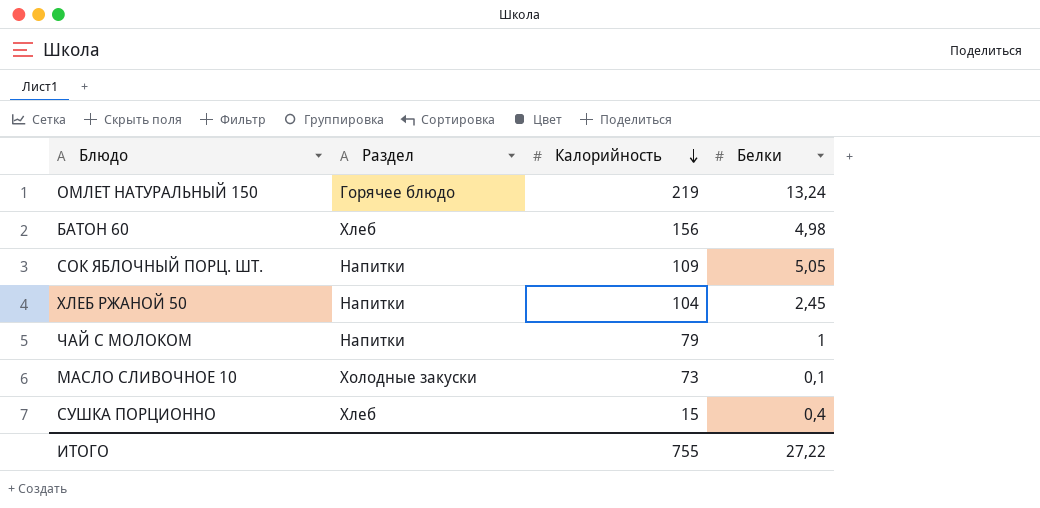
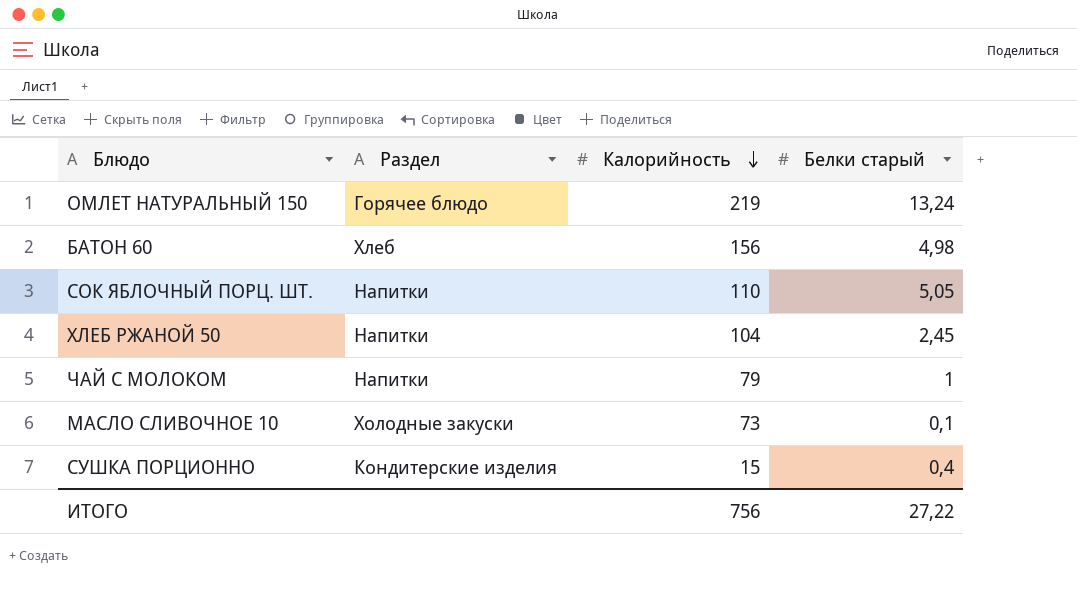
column name: Белки -> Белки старый
СОК ЯБЛОЧНЫЙ ПОРЦ. ШТ. | Калорийность: 109 -> 110
СУШКА ПОРЦИОННО | Раздел: Хлеб -> Кондитерские изделия
ИТОГО | Калорийность: 755 -> 756

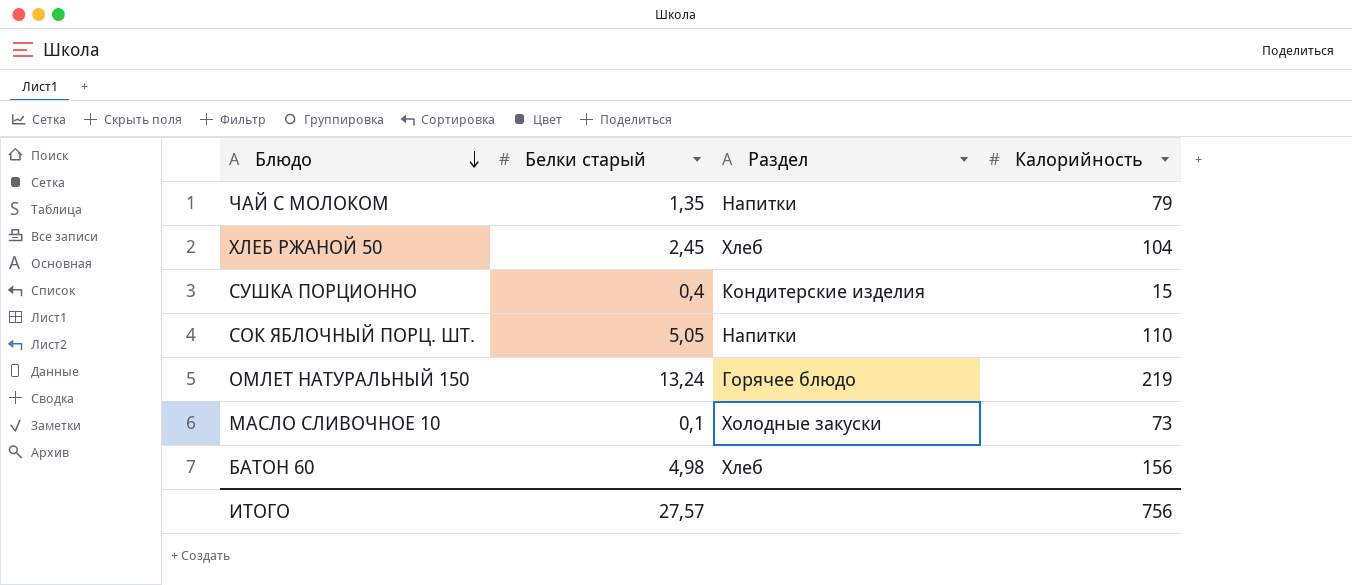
row order: Калорийность descending -> Блюдо descending
column Белки старый | position: 4 -> 2
ЧАЙ С МОЛОКОМ | Белки старый: 1 -> 1,35
ХЛЕБ РЖАНОЙ 50 | Раздел: Напитки -> Хлеб
ИТОГО | Белки старый: 27,22 -> 27,57

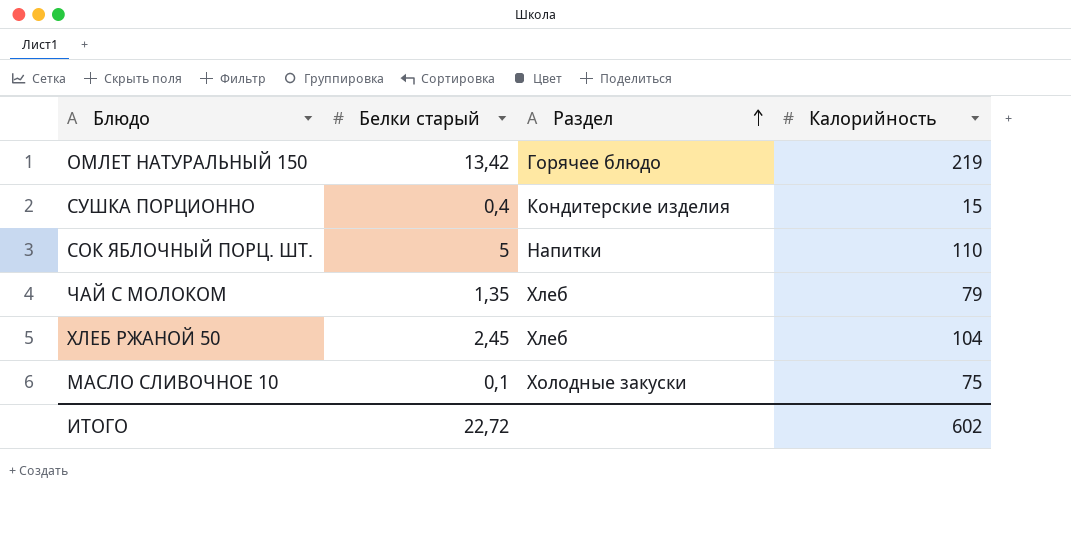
row order: Блюдо descending -> Раздел ascending
row БАТОН 60: 4,98 | Хлеб | 156 -> none
ОМЛЕТ НАТУРАЛЬНЫЙ 150 | Белки старый: 13,24 -> 13,42
СОК ЯБЛОЧНЫЙ ПОРЦ. ШТ. | Белки старый: 5,05 -> 5
ЧАЙ С МОЛОКОМ | Раздел: Напитки -> Хлеб
МАСЛО СЛИВОЧНОЕ 10 | Калорийность: 73 -> 75
ИТОГО | Белки старый: 27,57 -> 22,72
ИТОГО | Калорийность: 756 -> 602

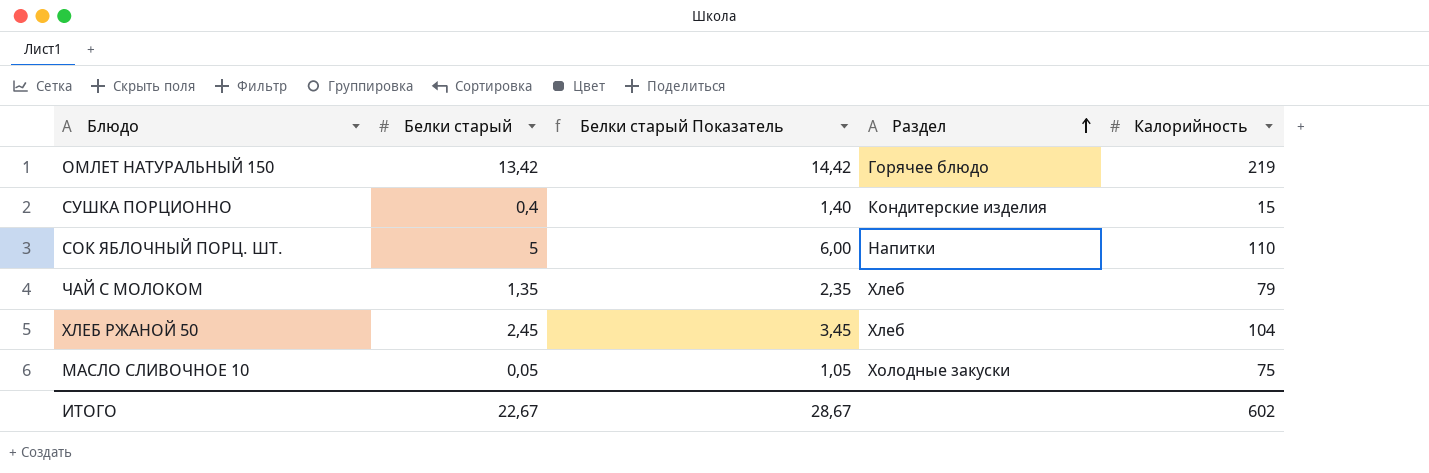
column Белки старый Показатель | formula: none -> [Белки старый] + 1
МАСЛО СЛИВОЧНОЕ 10 | Белки старый: 0,1 -> 0,05
ИТОГО | Белки старый: 22,72 -> 22,67

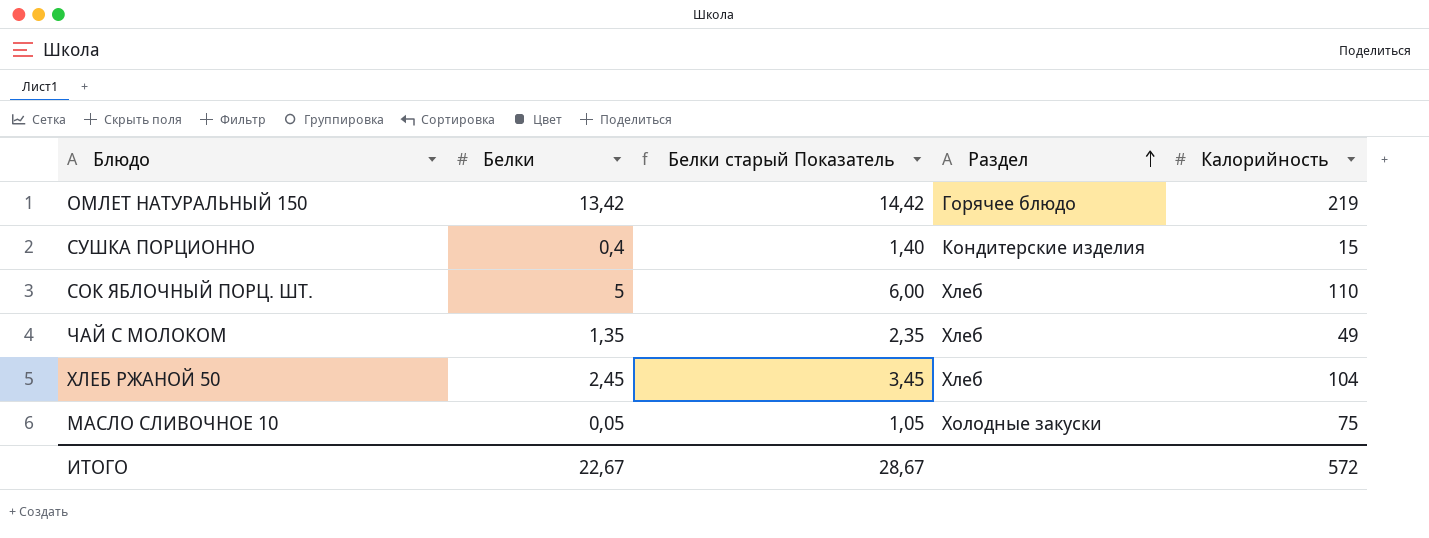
column name: Белки старый -> Белки
СОК ЯБЛОЧНЫЙ ПОРЦ. ШТ. | Раздел: Напитки -> Хлеб
ЧАЙ С МОЛОКОМ | Калорийность: 79 -> 49
ИТОГО | Калорийность: 602 -> 572

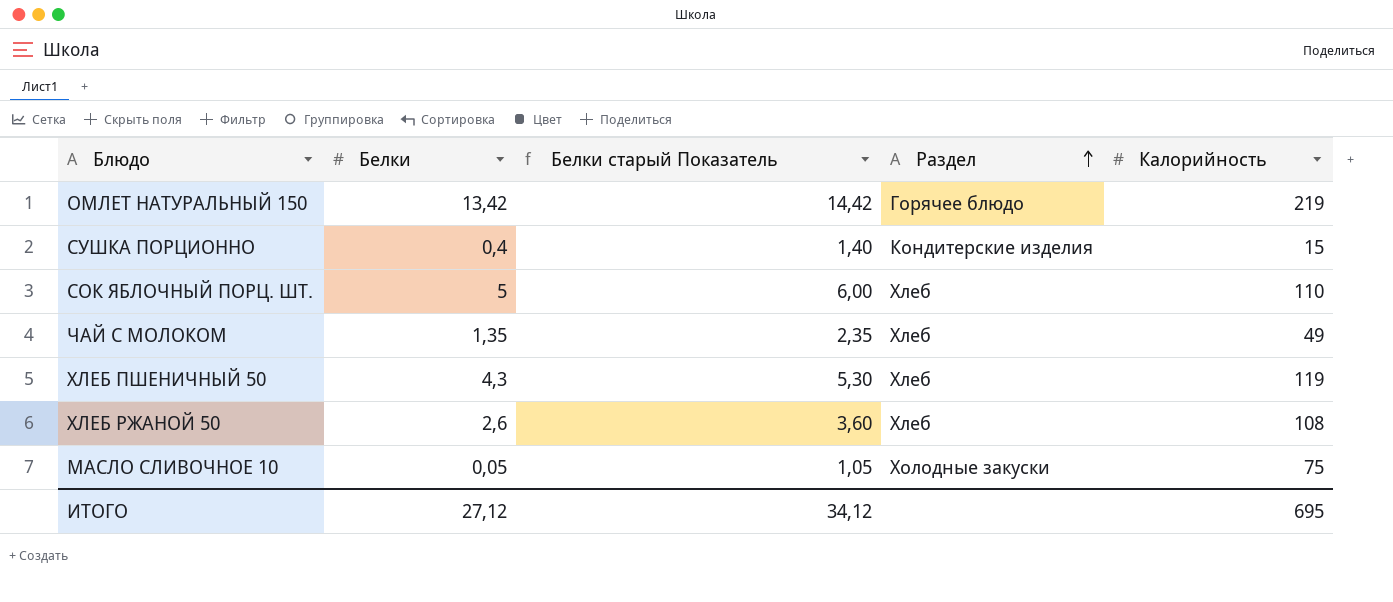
row ХЛЕБ ПШЕНИЧНЫЙ 50: none -> 4,3 | 5,30 | Хлеб | 119
ХЛЕБ РЖАНОЙ 50 | Белки: 2,45 -> 2,6
ХЛЕБ РЖАНОЙ 50 | Белки старый Показатель: 3,45 -> 3,60
ХЛЕБ РЖАНОЙ 50 | Калорийность: 104 -> 108
ИТОГО | Белки: 22,67 -> 27,12
ИТОГО | Белки старый Показатель: 28,67 -> 34,12
ИТОГО | Калорийность: 572 -> 695

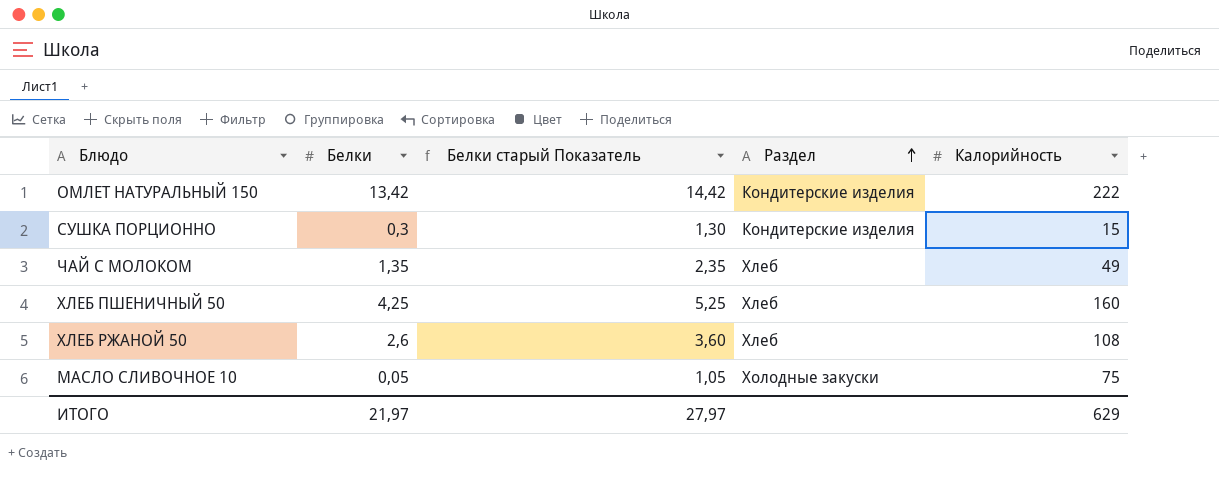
row СОК ЯБЛОЧНЫЙ ПОРЦ. ШТ.: 5 | 6,00 | Хлеб | 110 -> none
ОМЛЕТ НАТУРАЛЬНЫЙ 150 | Раздел: Горячее блюдо -> Кондитерские изделия
ОМЛЕТ НАТУРАЛЬНЫЙ 150 | Калорийность: 219 -> 222
СУШКА ПОРЦИОННО | Белки: 0,4 -> 0,3
СУШКА ПОРЦИОННО | Белки старый Показатель: 1,40 -> 1,30
ХЛЕБ ПШЕНИЧНЫЙ 50 | Белки: 4,3 -> 4,25
ХЛЕБ ПШЕНИЧНЫЙ 50 | Белки старый Показатель: 5,30 -> 5,25
ХЛЕБ ПШЕНИЧНЫЙ 50 | Калорийность: 119 -> 160
ИТОГО | Белки: 27,12 -> 21,97
ИТОГО | Белки старый Показатель: 34,12 -> 27,97
ИТОГО | Калорийность: 695 -> 629

